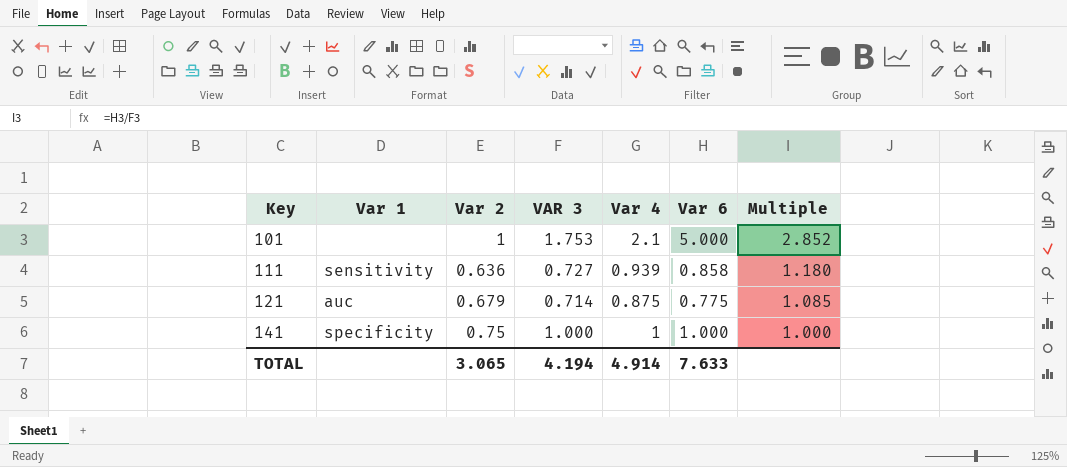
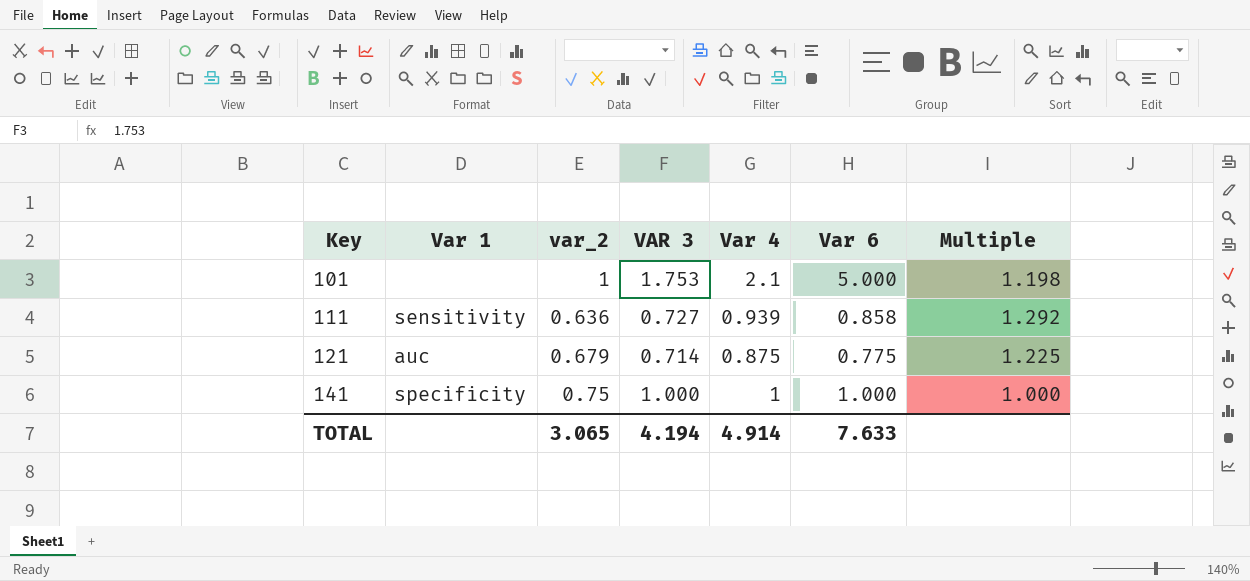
column name: Var 2 -> var_2
column Multiple | formula: [Var 6] / [VAR 3] -> [Var 4] / [VAR 3]

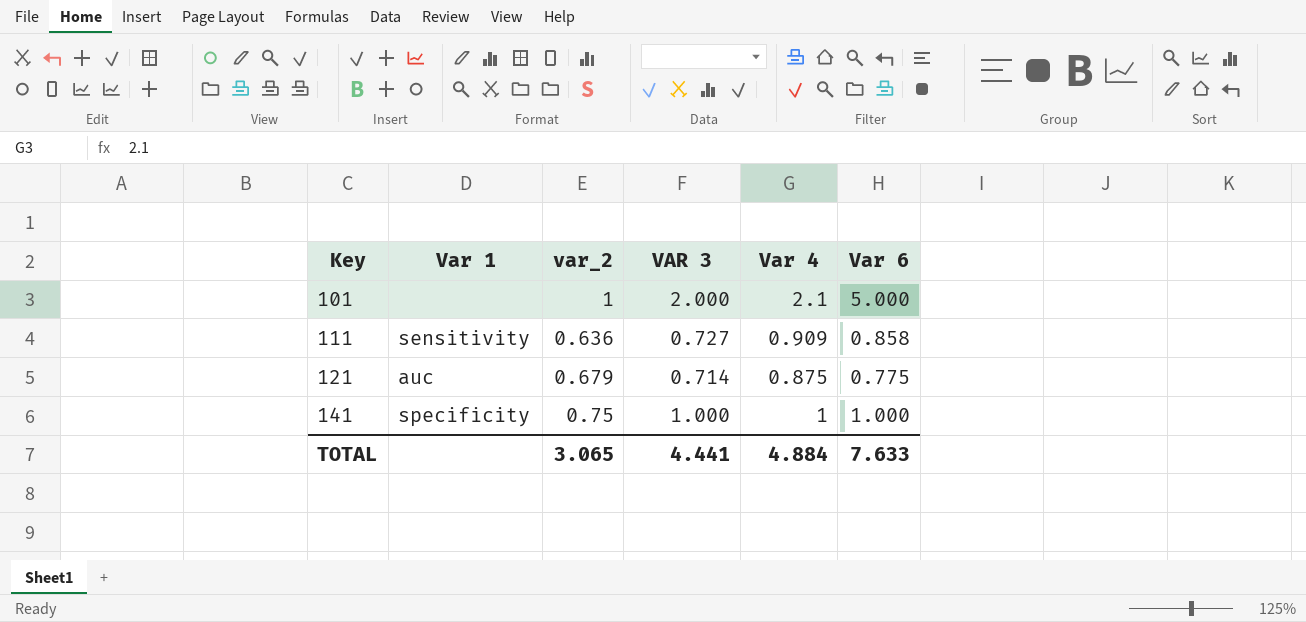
column Multiple | formula: [Var 4] / [VAR 3] -> none
101 | VAR 3: 1.753 -> 2.000
111 | Var 4: 0.939 -> 0.909
TOTAL | VAR 3: 4.194 -> 4.441
TOTAL | Var 4: 4.914 -> 4.884

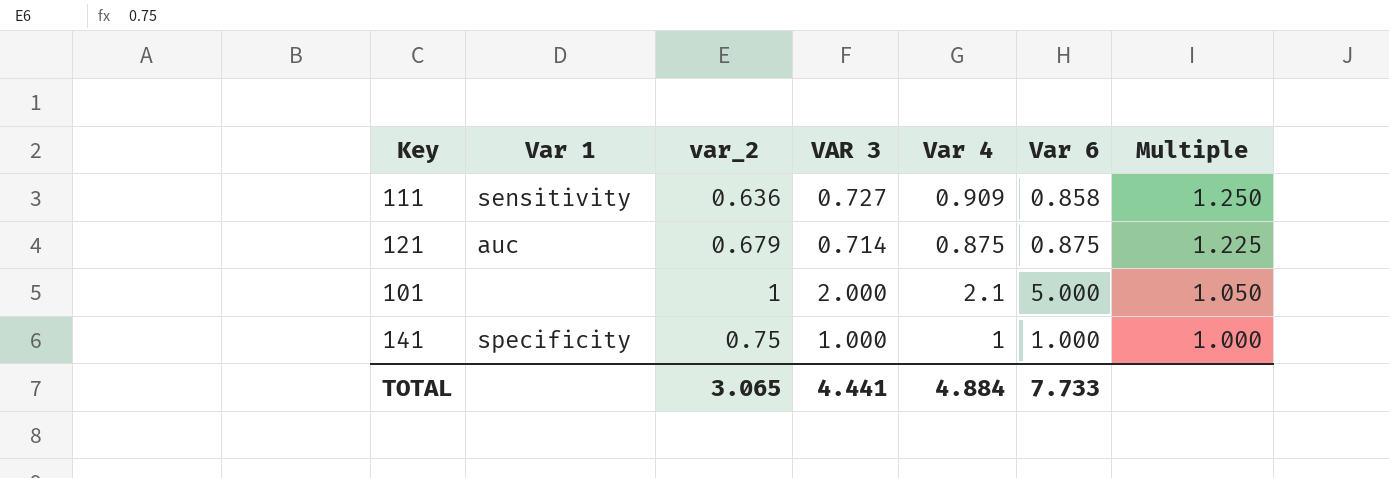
row order: Key ascending -> Multiple descending
column Multiple | formula: none -> [Var 4] / [VAR 3]
121 | Var 6: 0.775 -> 0.875
TOTAL | Var 6: 7.633 -> 7.733

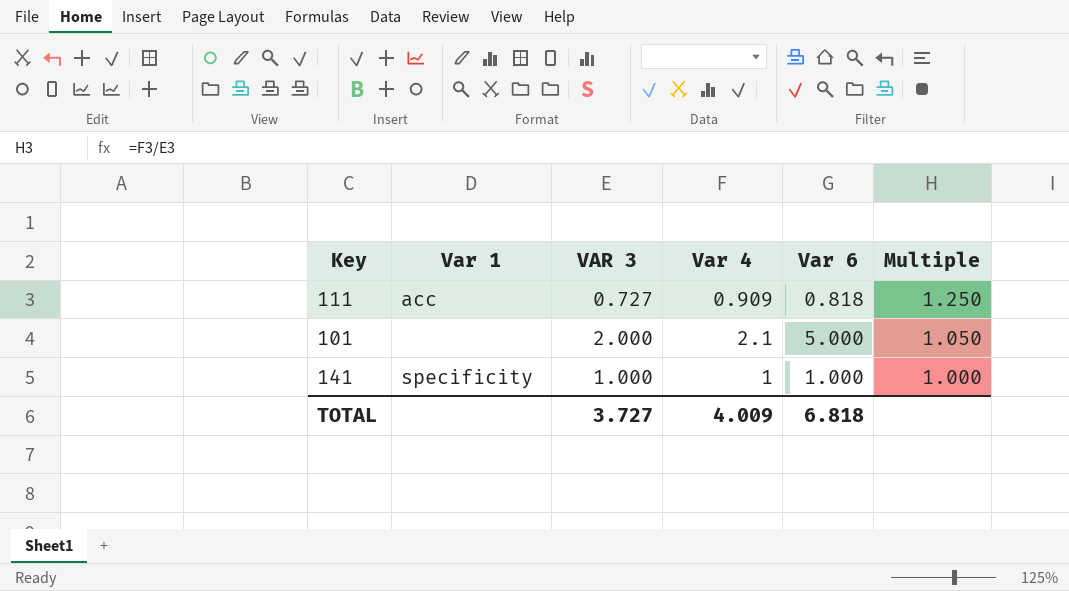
column var_2 | position: 3 -> none
row 121: auc | 0.679 | 0.714 | 0.875 | 0.875 | 1.225 -> none
111 | Var 1: sensitivity -> acc
111 | Var 6: 0.858 -> 0.818
TOTAL | VAR 3: 4.441 -> 3.727
TOTAL | Var 4: 4.884 -> 4.009
TOTAL | Var 6: 7.733 -> 6.818

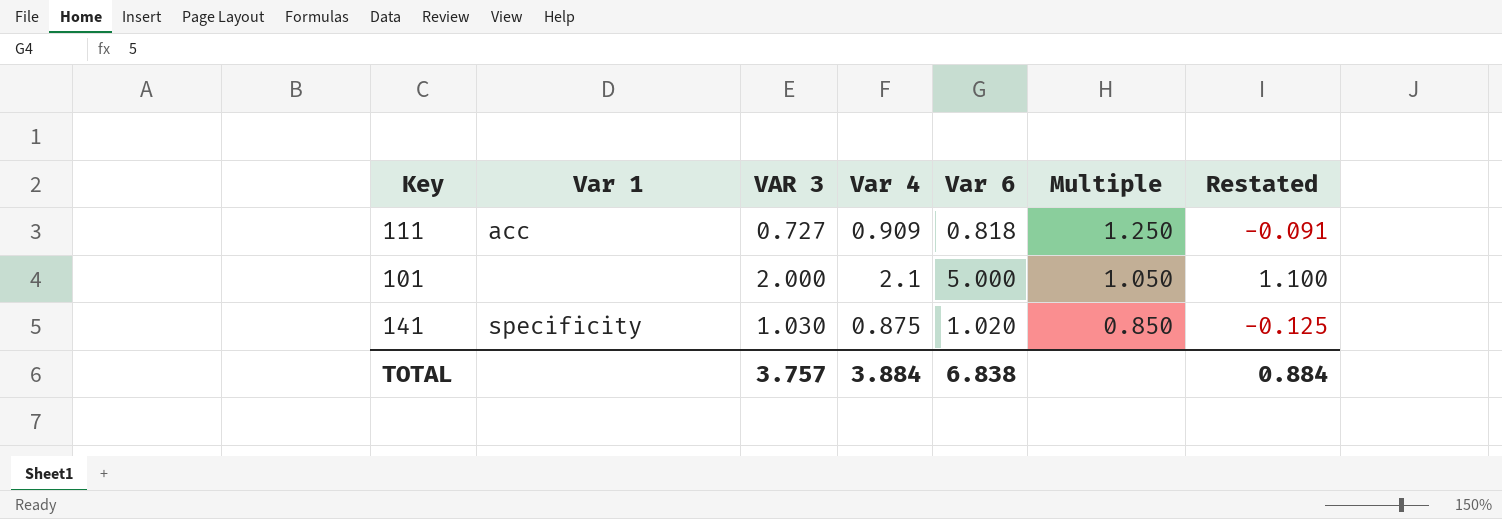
column Restated | formula: none -> [Var 4] - 1
141 | VAR 3: 1.000 -> 1.030
141 | Var 4: 1 -> 0.875
141 | Var 6: 1.000 -> 1.020
141 | Multiple: 1.000 -> 0.850
TOTAL | VAR 3: 3.727 -> 3.757
TOTAL | Var 4: 4.009 -> 3.884
TOTAL | Var 6: 6.818 -> 6.838

